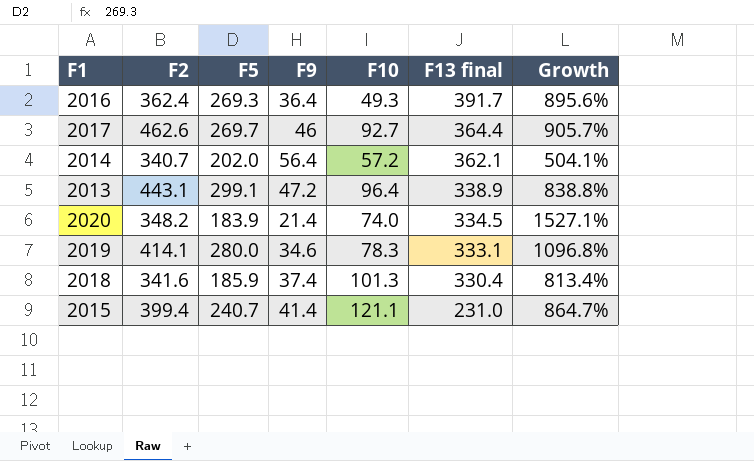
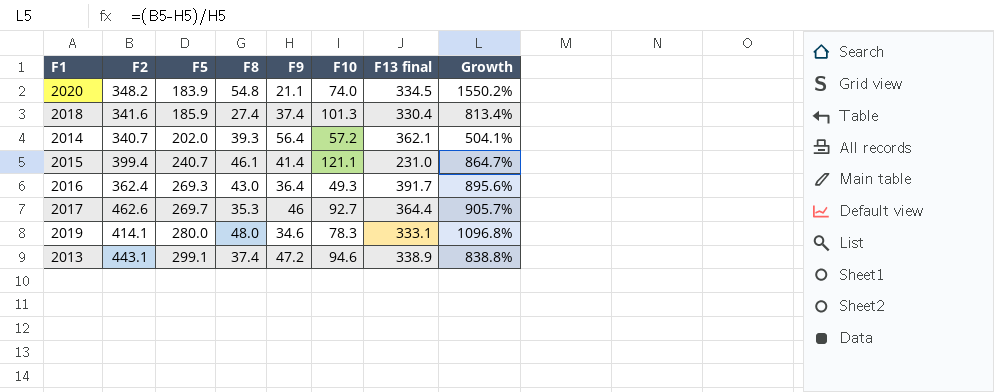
row order: F13 final descending -> F5 ascending
column F8 | position: none -> 4
2020 | F9: 21.4 -> 21.1
2020 | Growth: 1527.1% -> 1550.2%
2013 | F10: 96.4 -> 94.6

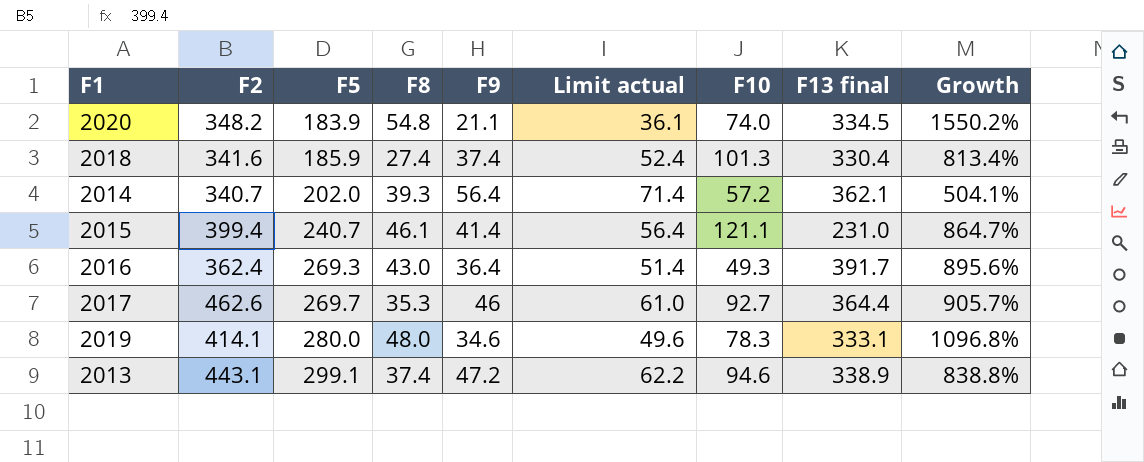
column Limit actual | formula: none -> [F9] + 15

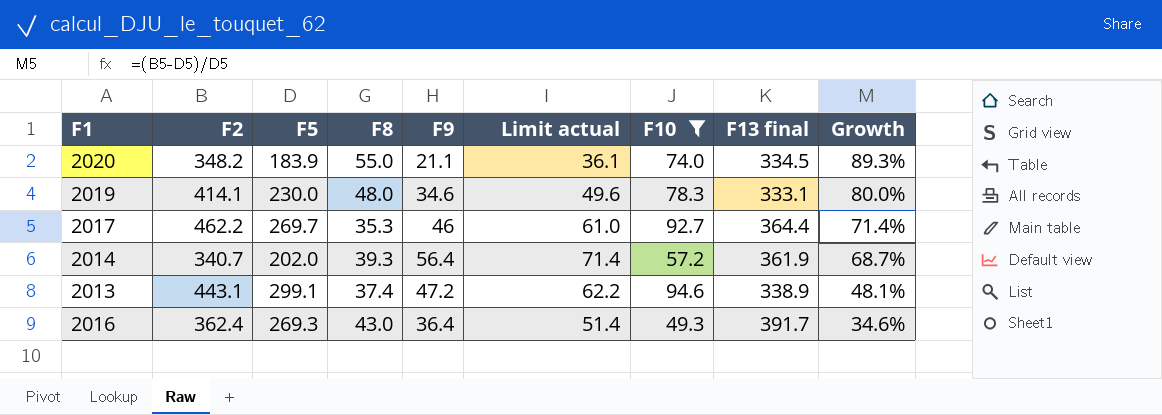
filter: none -> F10 <= 94.6
row order: F5 ascending -> Growth descending
column Growth | formula: ([F2] - [F9]) / [F9] -> ([F2] - [F5]) / [F5]
2020 | F8: 54.8 -> 55.0
2019 | F5: 280.0 -> 230.0
2017 | F2: 462.6 -> 462.2
2014 | F13 final: 362.1 -> 361.9

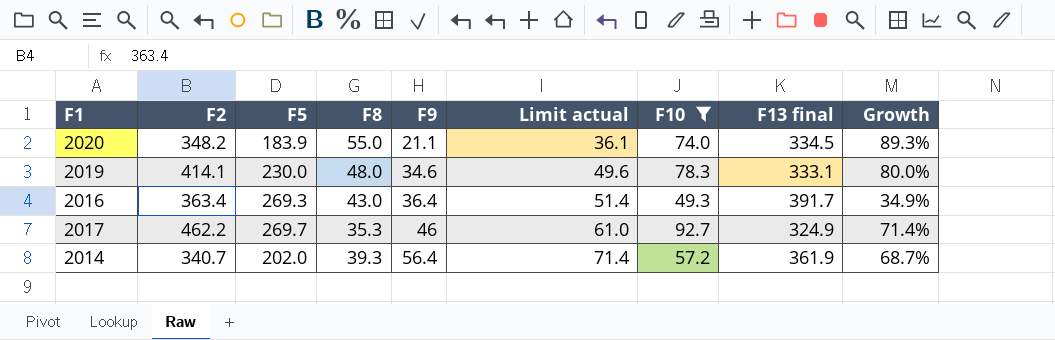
row order: Growth descending -> F9 ascending
row 2013: 443.1 | 299.1 | 37.4 | 47.2 | 62.2 | 94.6 | 338.9 | 48.1% -> none
2016 | F2: 362.4 -> 363.4
2016 | Growth: 34.6% -> 34.9%
2017 | F13 final: 364.4 -> 324.9

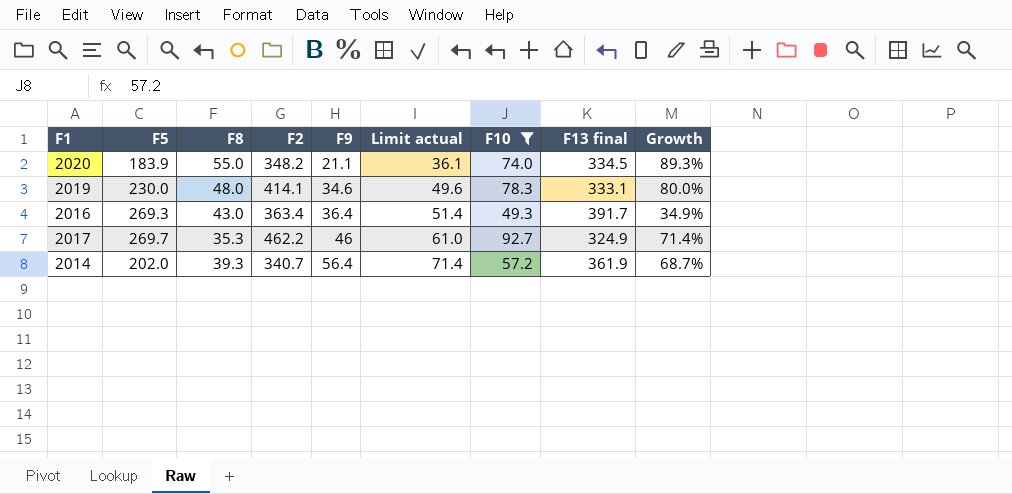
column F2 | position: 2 -> 4

